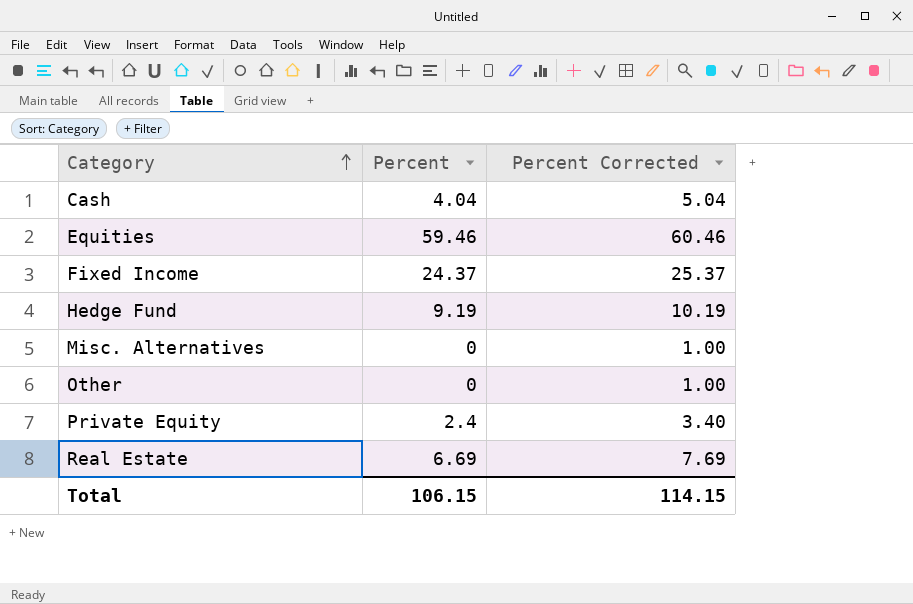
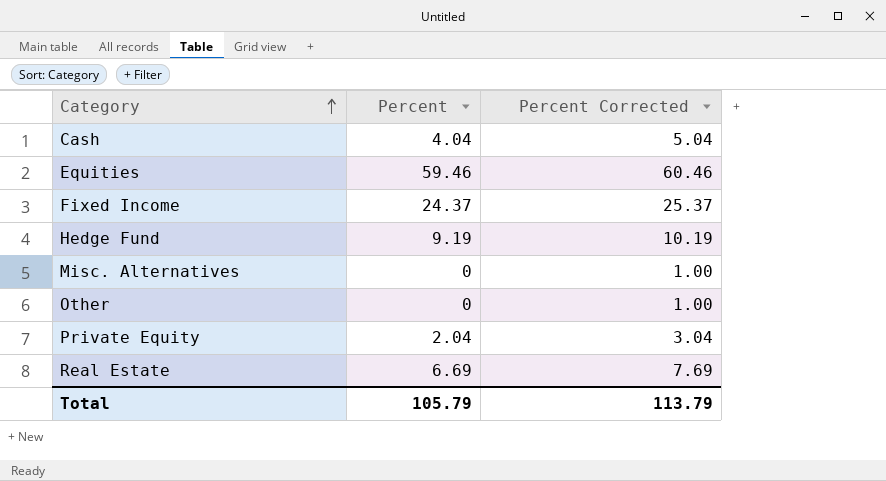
Private Equity | Percent: 2.4 -> 2.04
Private Equity | Percent Corrected: 3.40 -> 3.04
Total | Percent: 106.15 -> 105.79
Total | Percent Corrected: 114.15 -> 113.79

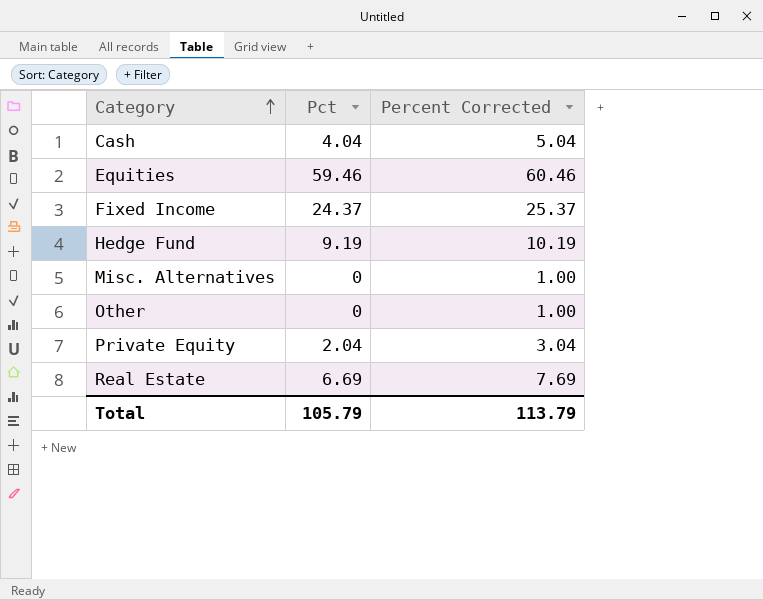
column name: Percent -> Pct

